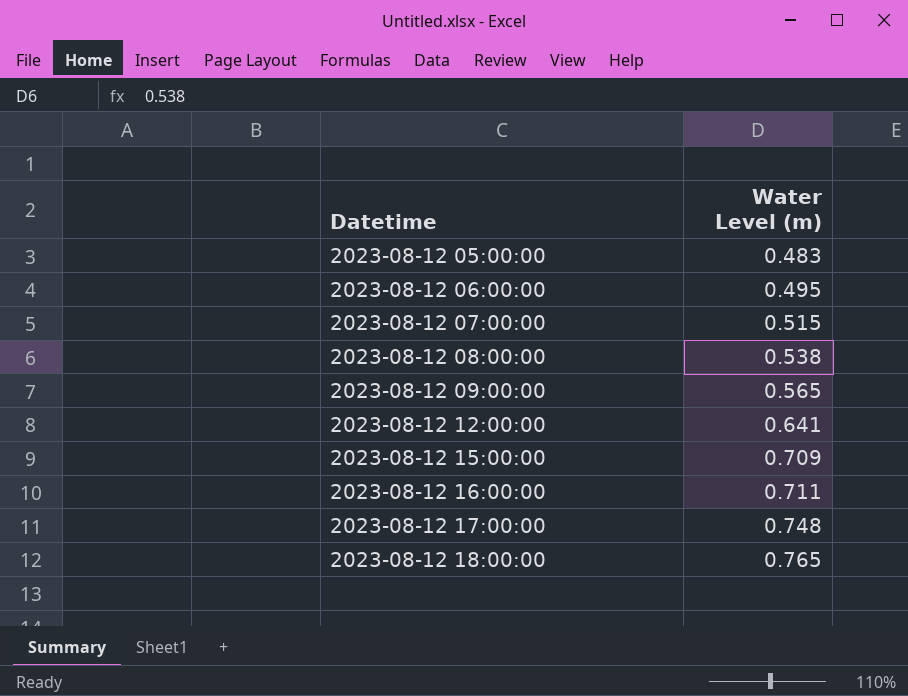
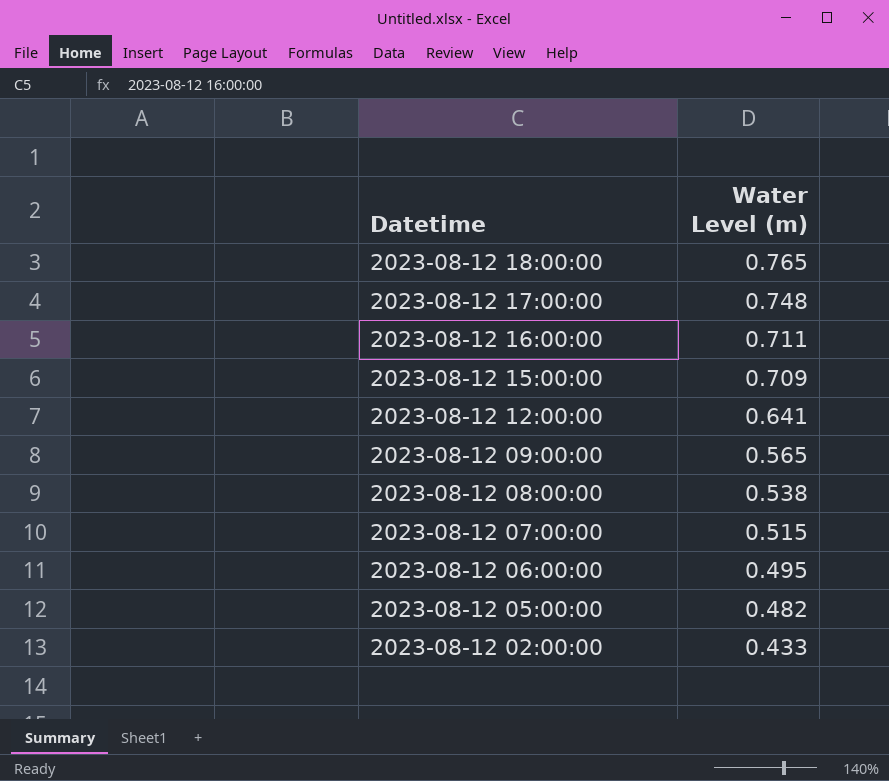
row order: Datetime ascending -> Datetime descending
2023-08-12 05:00:00 | Water Level (m): 0.483 -> 0.482
row 2023-08-12 02:00:00: none -> 0.433

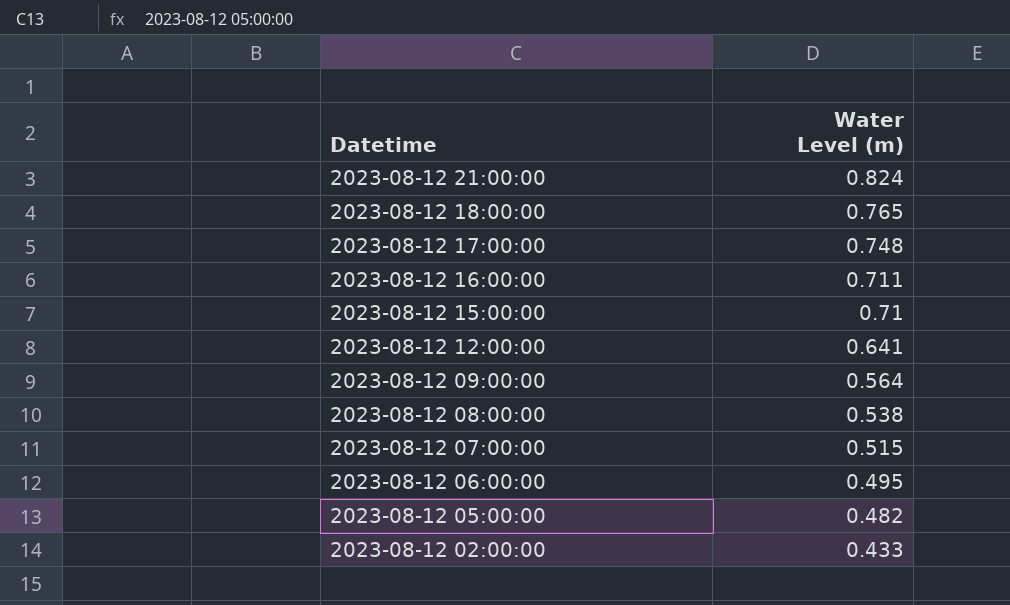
row 2023-08-12 21:00:00: none -> 0.824
2023-08-12 15:00:00 | Water Level (m): 0.709 -> 0.71
2023-08-12 09:00:00 | Water Level (m): 0.565 -> 0.564

